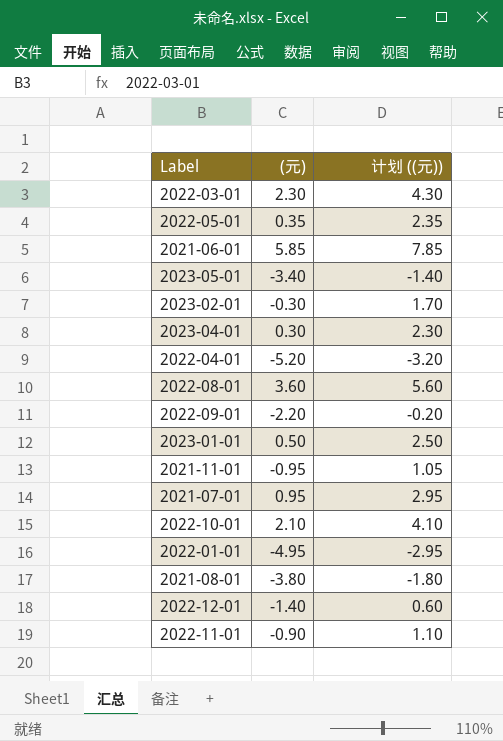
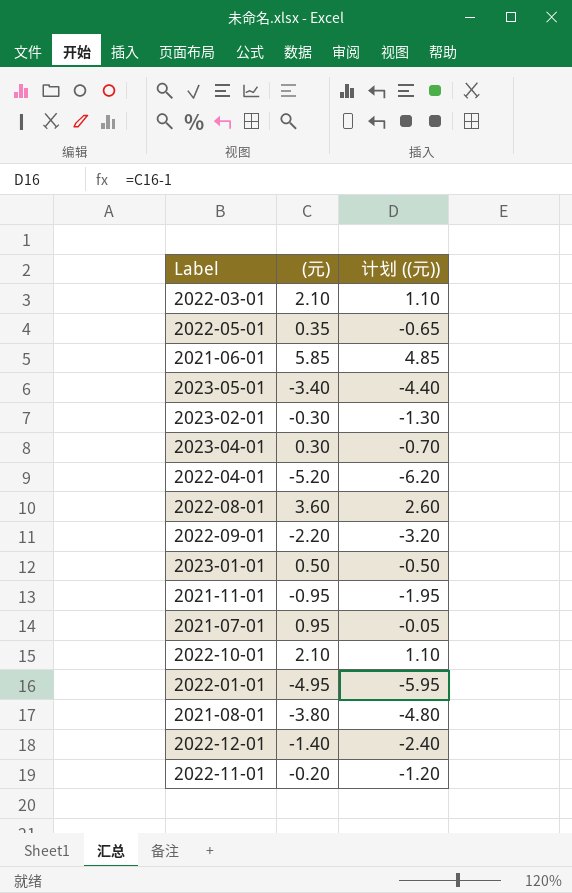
column 计划 ((元)) | formula: [(元)] + 2 -> [(元)] - 1
2022-03-01 | (元): 2.30 -> 2.10
2022-11-01 | (元): -0.90 -> -0.20

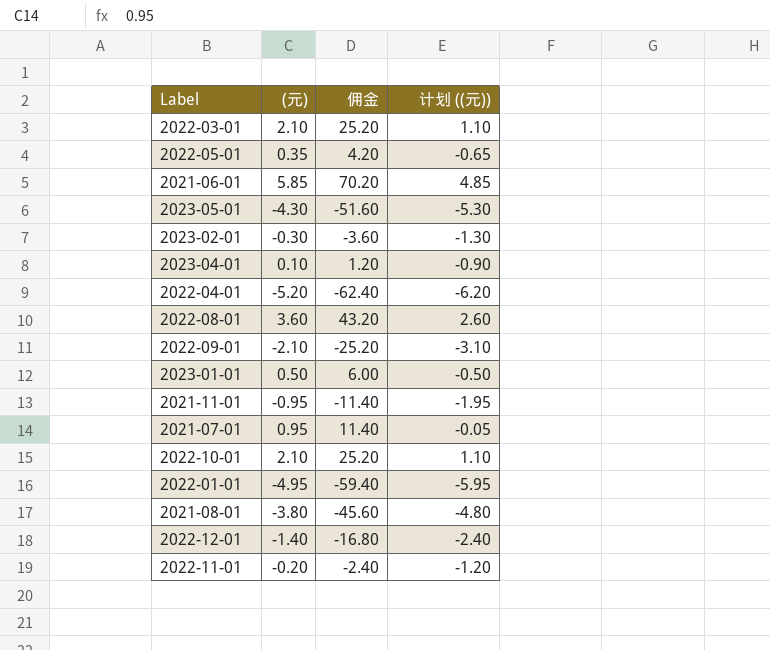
column 佣金 | formula: none -> [(元)] * 12
2023-05-01 | (元): -3.40 -> -4.30
2023-05-01 | 计划 ((元)): -4.40 -> -5.30
2023-04-01 | (元): 0.30 -> 0.10
2023-04-01 | 计划 ((元)): -0.70 -> -0.90
2022-09-01 | (元): -2.20 -> -2.10
2022-09-01 | 计划 ((元)): -3.20 -> -3.10

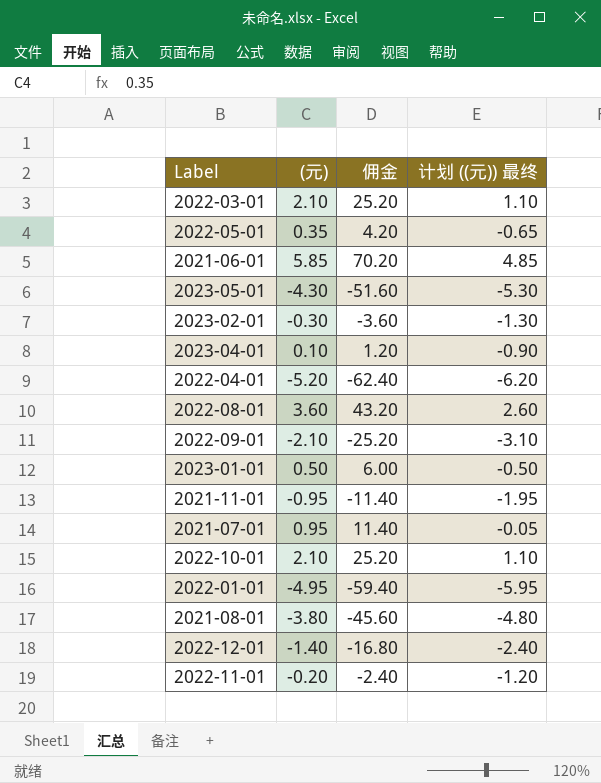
column name: 计划 ((元)) -> 计划 ((元)) 最终

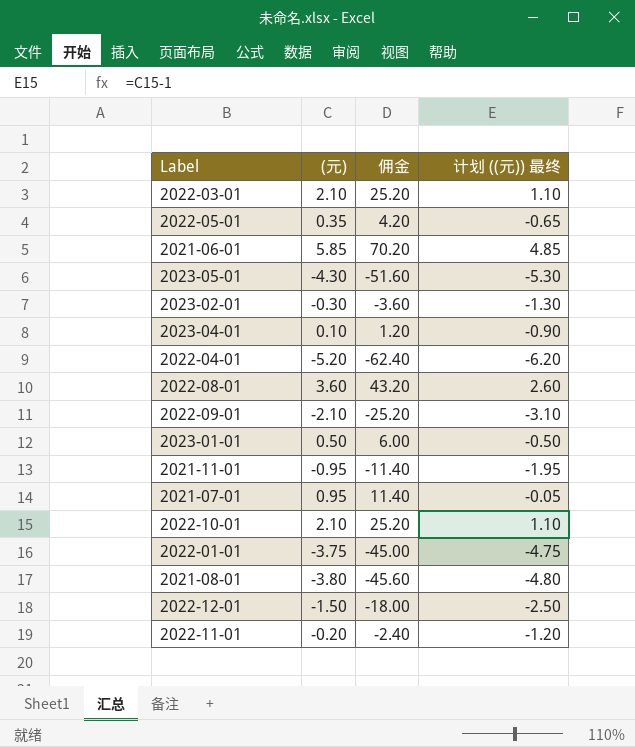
2022-01-01 | (元): -4.95 -> -3.75
2022-01-01 | 佣金: -59.40 -> -45.00
2022-01-01 | 计划 ((元)) 最终: -5.95 -> -4.75
2022-12-01 | (元): -1.40 -> -1.50
2022-12-01 | 佣金: -16.80 -> -18.00
2022-12-01 | 计划 ((元)) 最终: -2.40 -> -2.50

